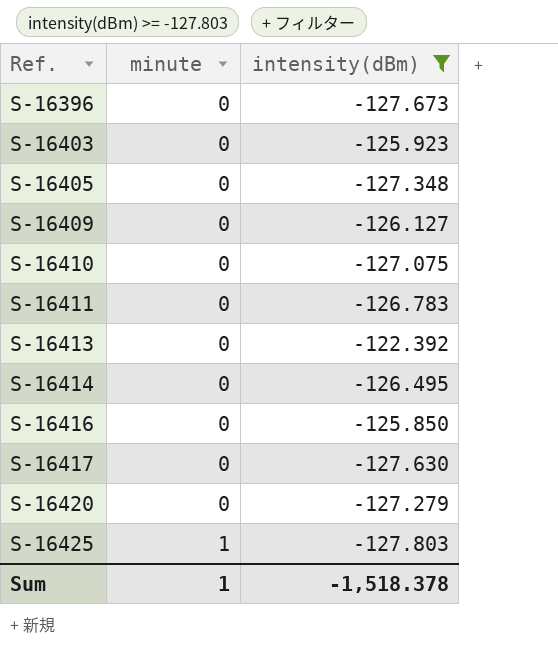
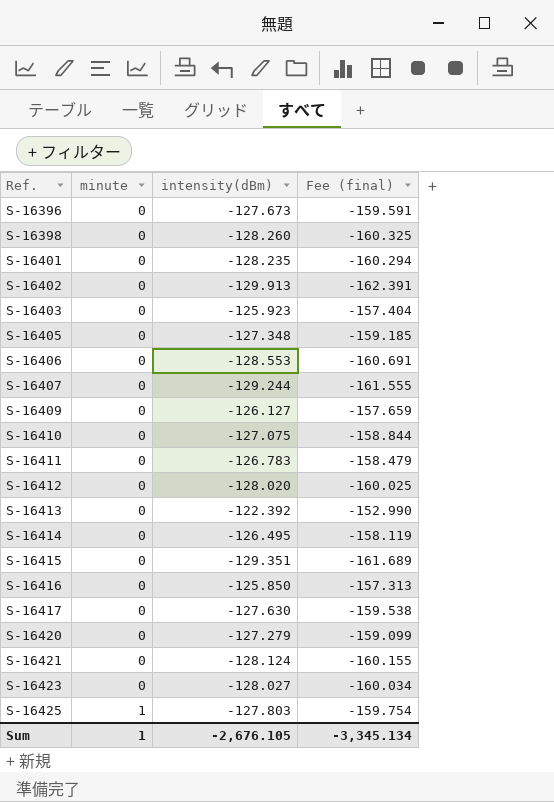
filter: intensity(dBm) >= -127.803 -> none
column Fee (final) | formula: none -> [intensity(dBm)] * 1.25
Sum | intensity(dBm): -1,518.378 -> -2,676.105

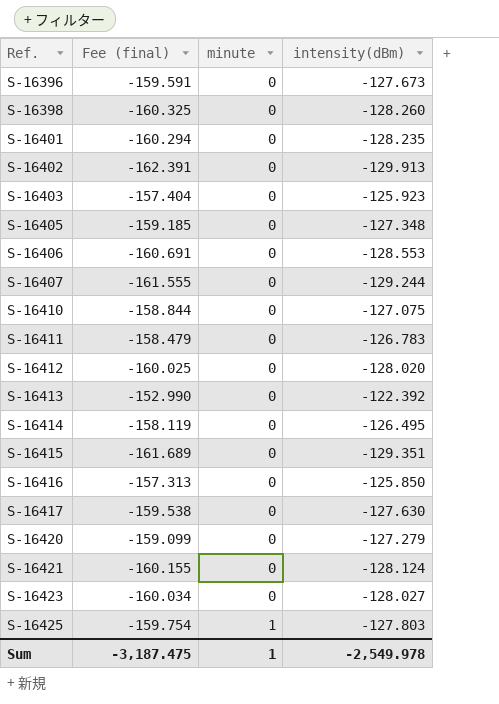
column Fee (final) | position: 4 -> 2
row S-16409: 0 | -126.127 | -157.659 -> none
Sum | Fee (final): -3,345.134 -> -3,187.475
Sum | intensity(dBm): -2,676.105 -> -2,549.978

